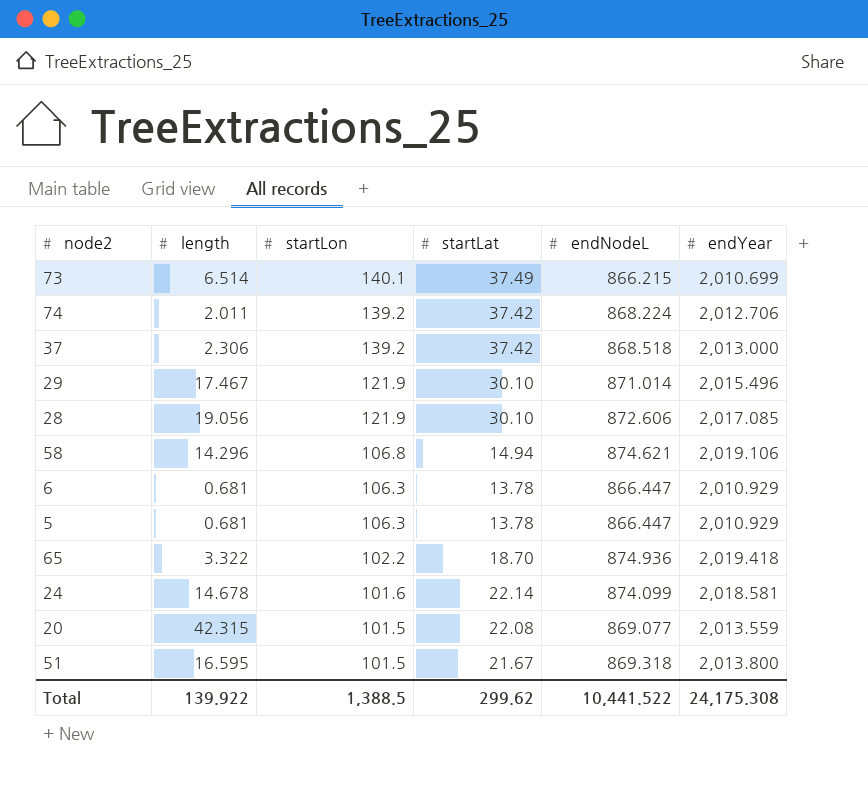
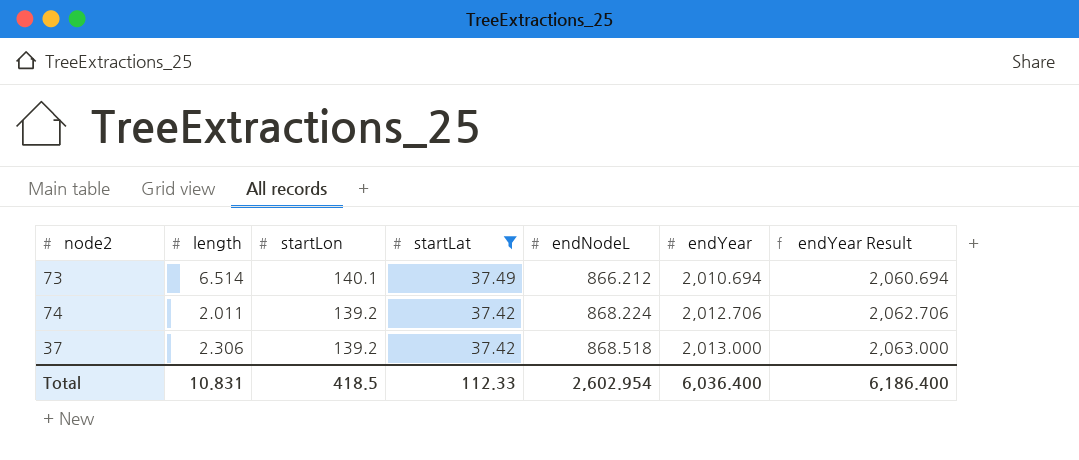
filter: none -> startLat >= 37.42
column endYear Result | formula: none -> [endYear] + 50
73 | endNodeL: 866.215 -> 866.212
73 | endYear: 2,010.699 -> 2,010.694
Total | length: 139.922 -> 10.831
Total | startLon: 1,388.5 -> 418.5
Total | startLat: 299.62 -> 112.33
Total | endNodeL: 10,441.522 -> 2,602.954
Total | endYear: 24,175.308 -> 6,036.400

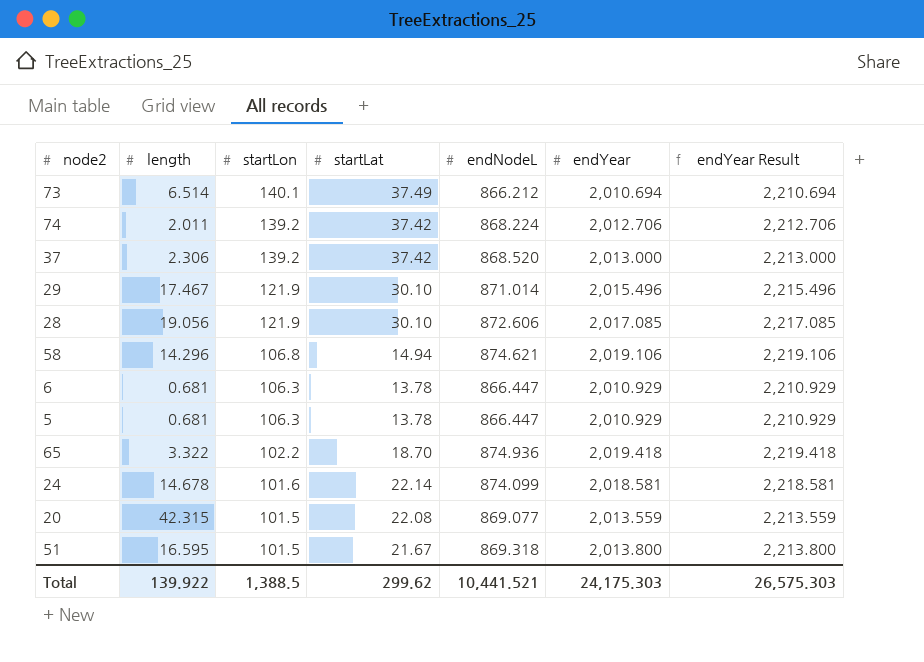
filter: startLat >= 37.42 -> none
column endYear Result | formula: [endYear] + 50 -> [endYear] + 200
37 | endNodeL: 868.518 -> 868.520
Total | length: 10.831 -> 139.922
Total | startLon: 418.5 -> 1,388.5
Total | startLat: 112.33 -> 299.62
Total | endNodeL: 2,602.954 -> 10,441.521
Total | endYear: 6,036.400 -> 24,175.303
Total | endYear Result: 6,186.400 -> 26,575.303

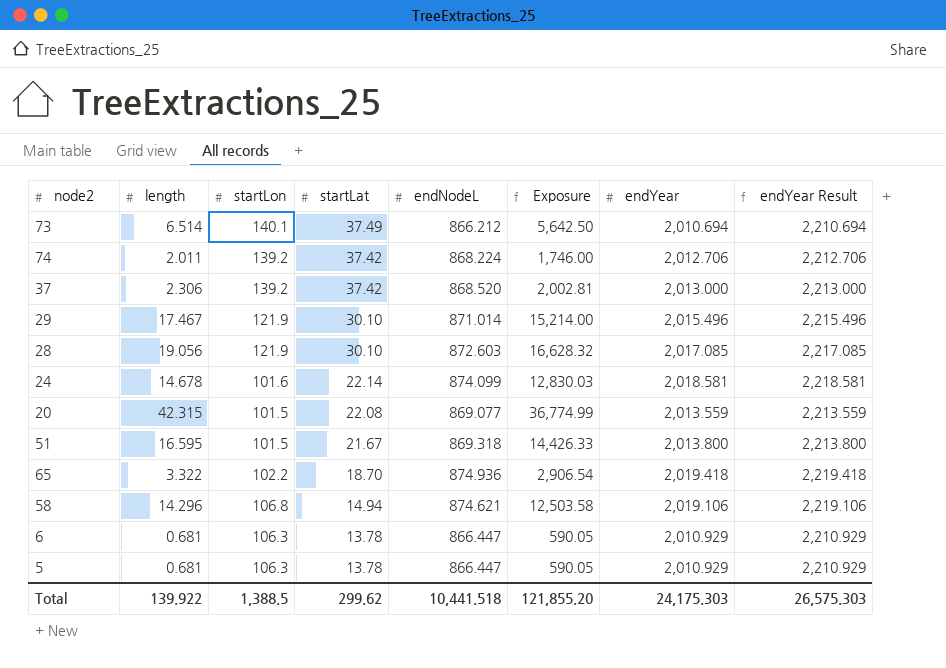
row order: startLon descending -> startLat descending
column Exposure | formula: none -> [length] * [endNodeL]
28 | endNodeL: 872.606 -> 872.603
Total | endNodeL: 10,441.521 -> 10,441.518

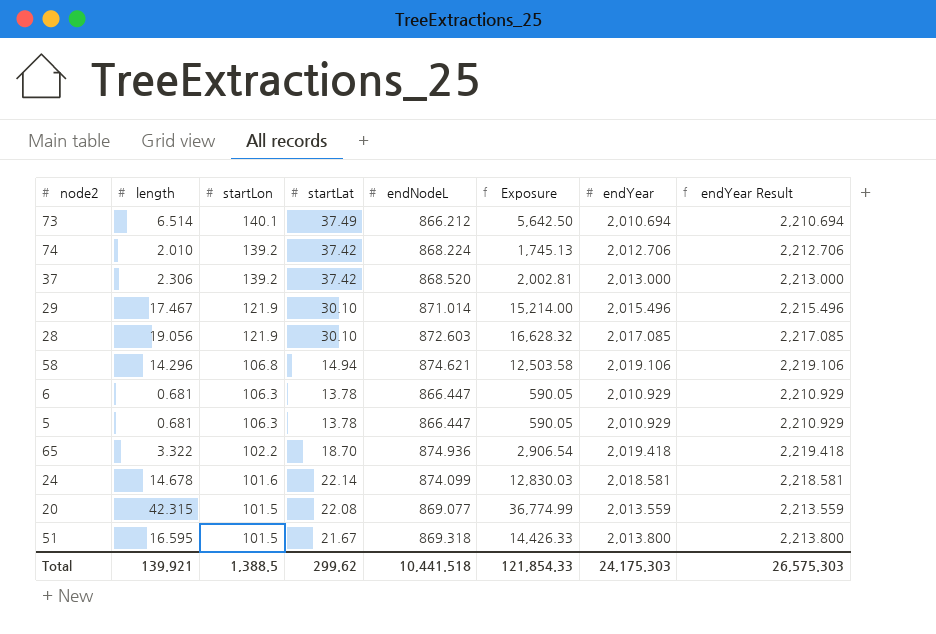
row order: startLat descending -> startLon descending
74 | length: 2.011 -> 2.010
74 | Exposure: 1,746.00 -> 1,745.13
Total | length: 139.922 -> 139.921
Total | Exposure: 121,855.20 -> 121,854.33

